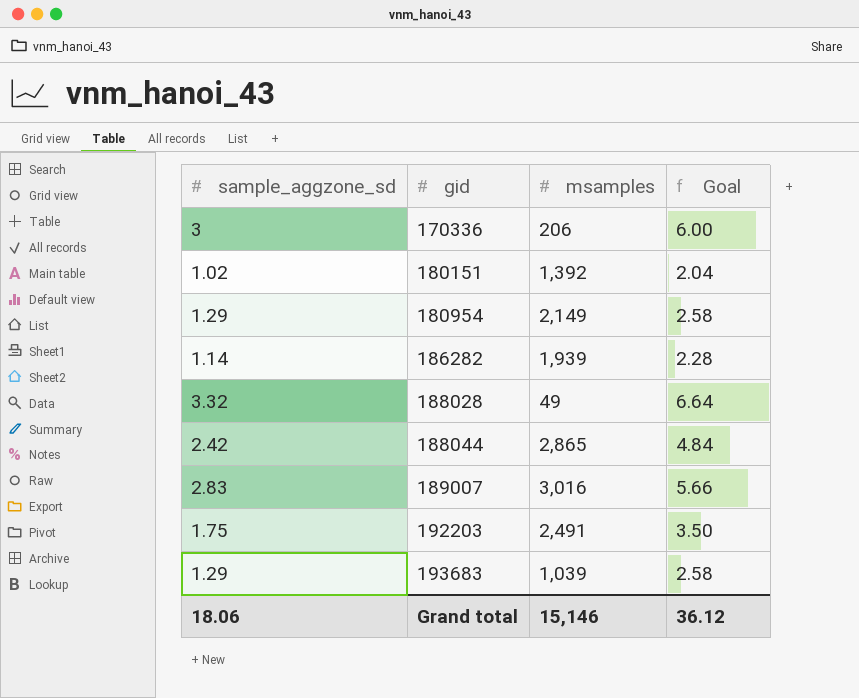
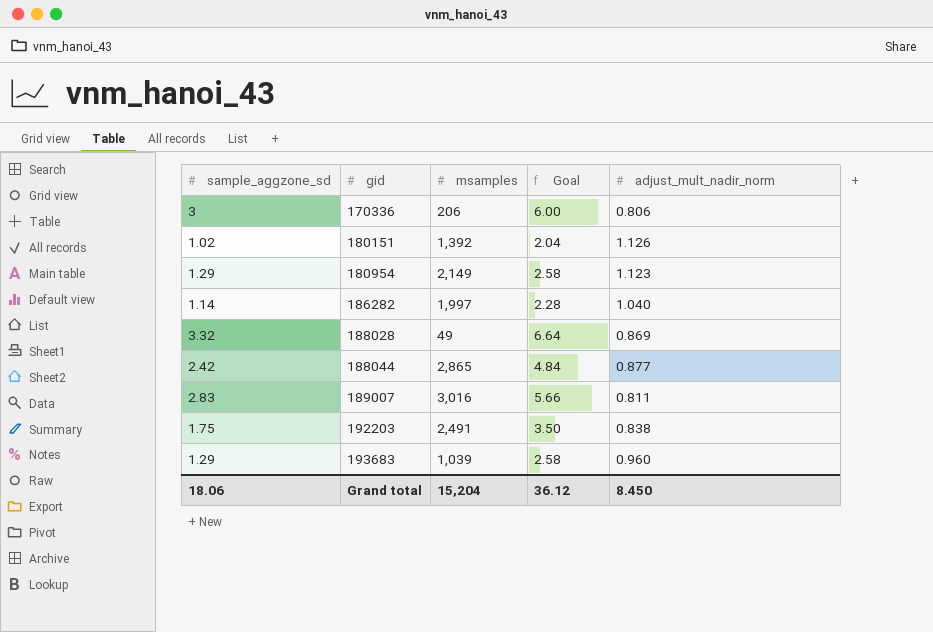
column adjust_mult_nadir_norm | position: none -> 5
186282 | msamples: 1,939 -> 1,997
Grand total | msamples: 15,146 -> 15,204

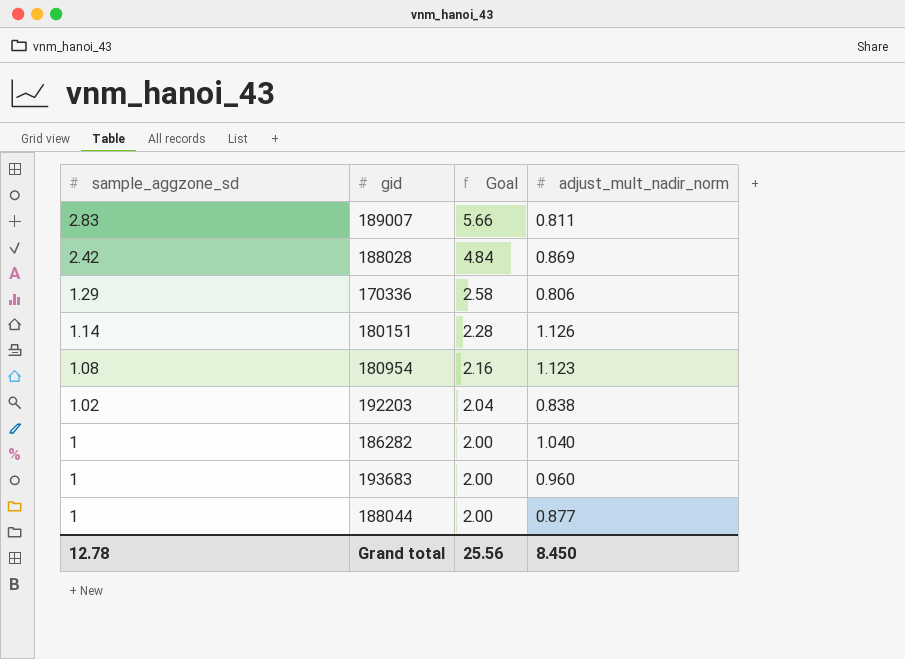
row order: gid ascending -> sample_aggzone_sd descending
column msamples | position: 3 -> none
188028 | sample_aggzone_sd: 3.32 -> 2.42
188028 | Goal: 6.64 -> 4.84
170336 | sample_aggzone_sd: 3 -> 1.29
170336 | Goal: 6.00 -> 2.58
180151 | sample_aggzone_sd: 1.02 -> 1.14
180151 | Goal: 2.04 -> 2.28
180954 | sample_aggzone_sd: 1.29 -> 1.08
180954 | Goal: 2.58 -> 2.16
192203 | sample_aggzone_sd: 1.75 -> 1.02
192203 | Goal: 3.50 -> 2.04
186282 | sample_aggzone_sd: 1.14 -> 1
186282 | Goal: 2.28 -> 2.00
193683 | sample_aggzone_sd: 1.29 -> 1
193683 | Goal: 2.58 -> 2.00
188044 | sample_aggzone_sd: 2.42 -> 1
188044 | Goal: 4.84 -> 2.00
Grand total | sample_aggzone_sd: 18.06 -> 12.78
Grand total | Goal: 36.12 -> 25.56

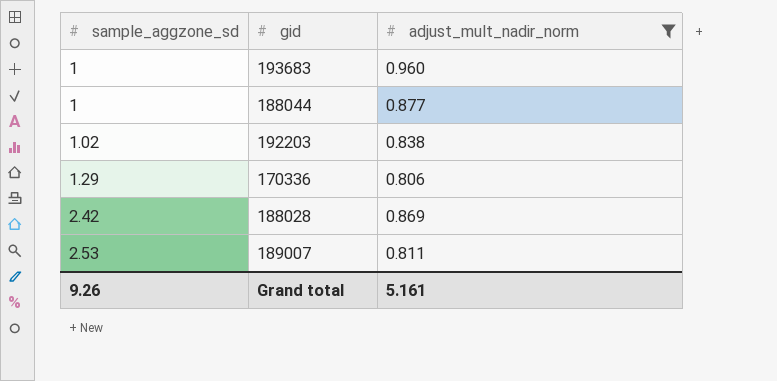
filter: none -> adjust_mult_nadir_norm <= 0.960
row order: sample_aggzone_sd descending -> sample_aggzone_sd ascending
column Goal | formula: [sample_aggzone_sd] * 2 -> none
189007 | sample_aggzone_sd: 2.83 -> 2.53
Grand total | sample_aggzone_sd: 12.78 -> 9.26
Grand total | adjust_mult_nadir_norm: 8.450 -> 5.161

